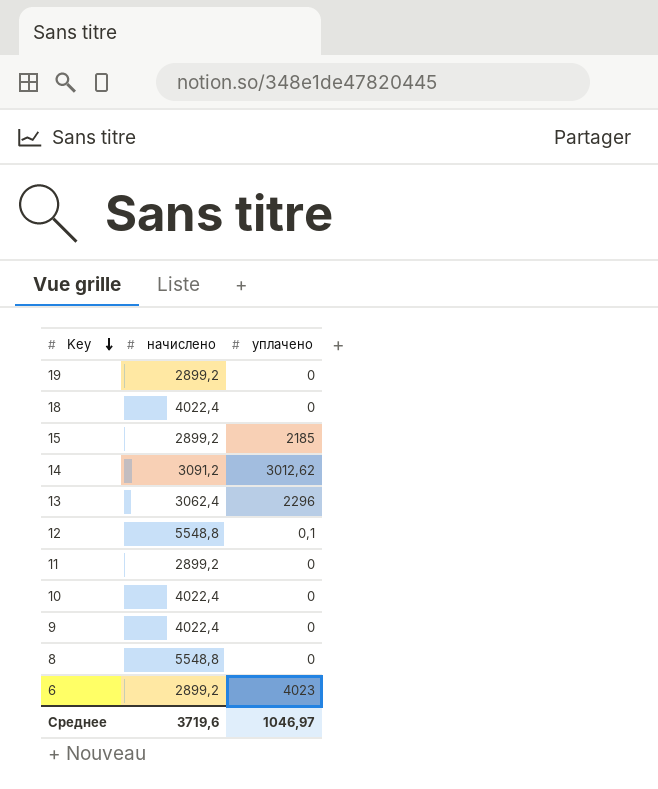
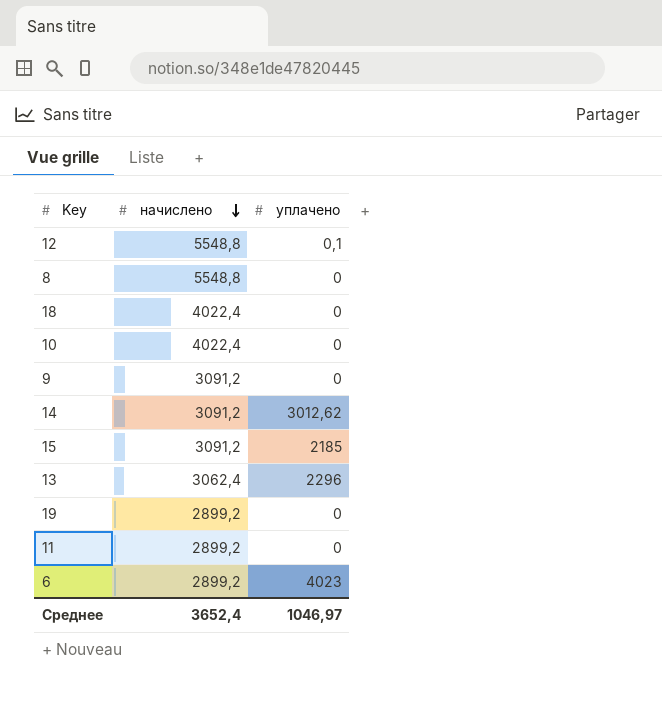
row order: Key descending -> начислено descending
9 | начислено: 4022,4 -> 3091,2
15 | начислено: 2899,2 -> 3091,2
Среднее | начислено: 3719,6 -> 3652,4

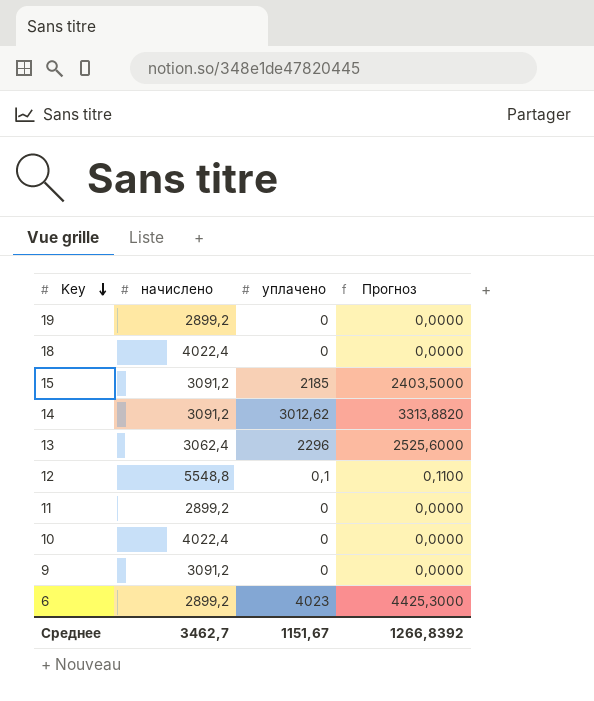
row order: начислено descending -> Key descending
column Прогноз | formula: none -> [уплачено] * 1,1
row 8: 5548,8 | 0 -> none
Среднее | начислено: 3652,4 -> 3462,7
Среднее | уплачено: 1046,97 -> 1151,67

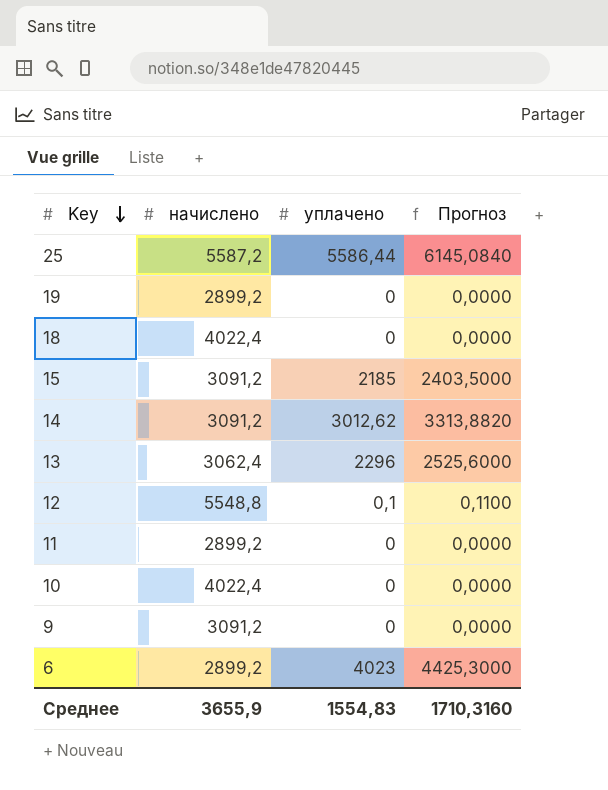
row 25: none -> 5587,2 | 5586,44 | 6145,0840
Среднее | начислено: 3462,7 -> 3655,9
Среднее | уплачено: 1151,67 -> 1554,83
Среднее | Прогноз: 1266,8392 -> 1710,3160

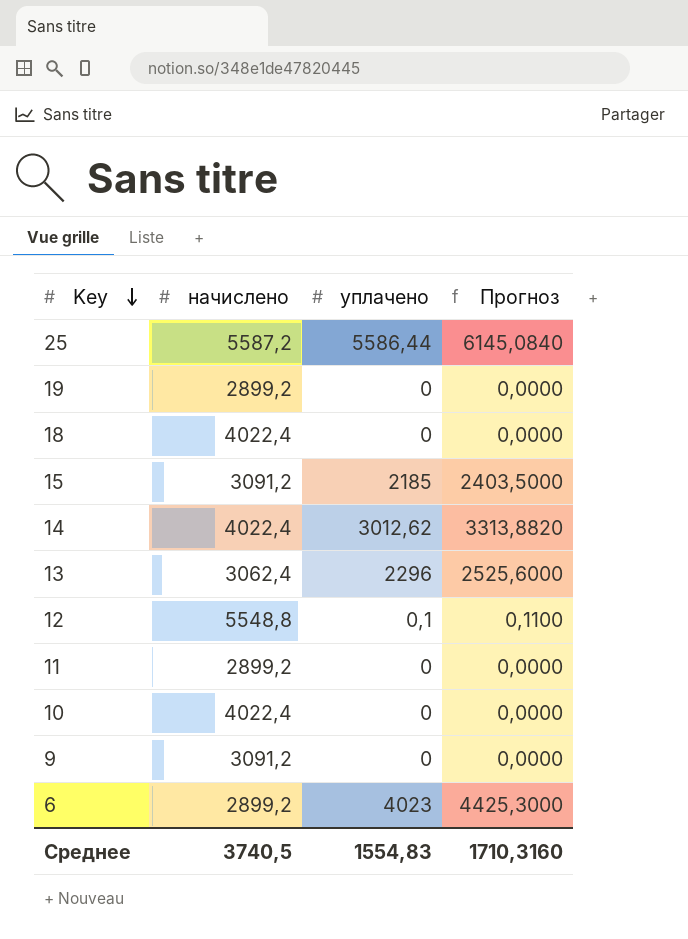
14 | начислено: 3091,2 -> 4022,4
Среднее | начислено: 3655,9 -> 3740,5

